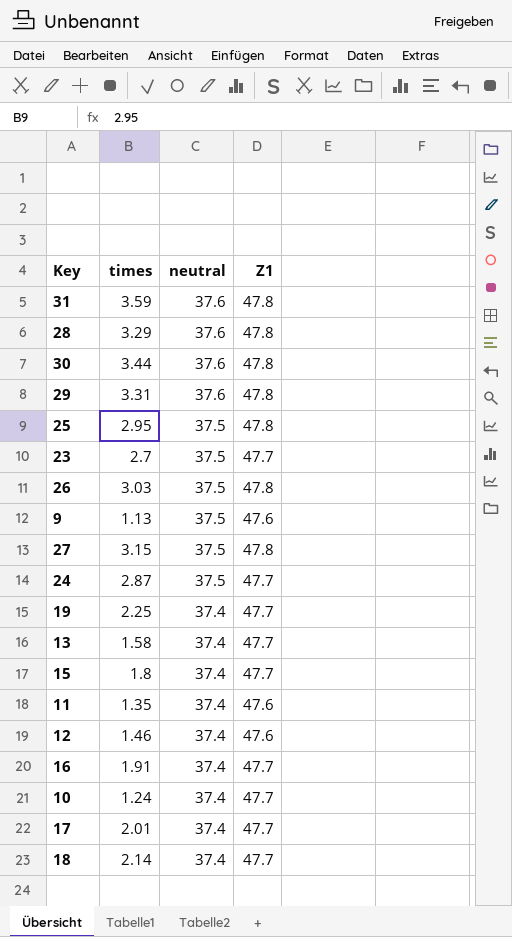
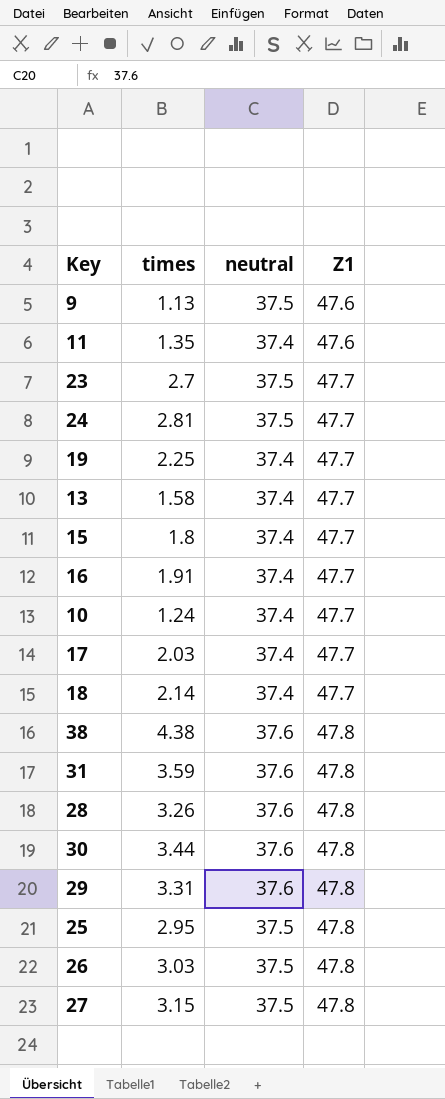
row order: neutral descending -> Z1 ascending
row 12: 1.46 | 37.4 | 47.6 -> none
24 | times: 2.87 -> 2.81
17 | times: 2.01 -> 2.03
row 38: none -> 4.38 | 37.6 | 47.8
28 | times: 3.29 -> 3.26

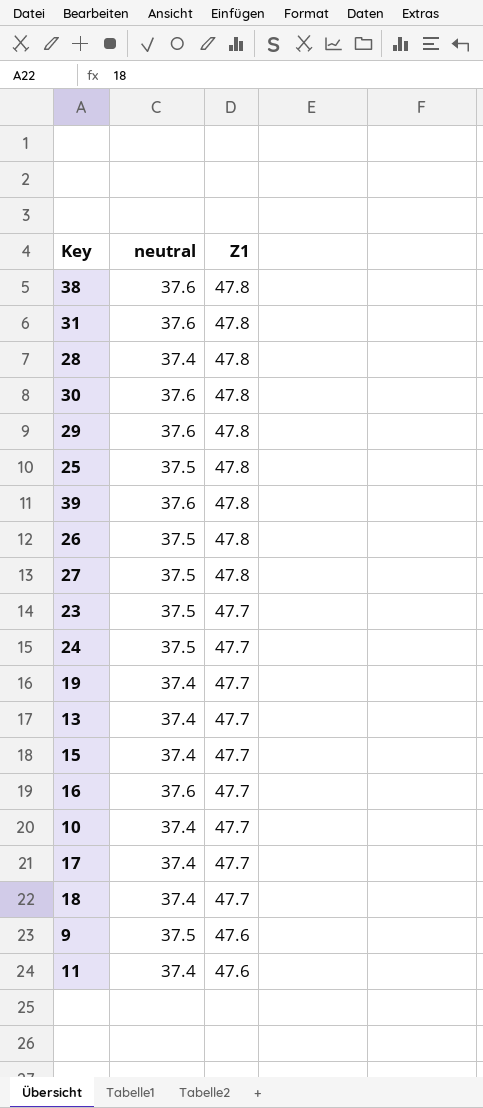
row order: Z1 ascending -> Z1 descending
column times | position: 2 -> none
28 | neutral: 37.6 -> 37.4
row 39: none -> 37.6 | 47.8
16 | neutral: 37.4 -> 37.6

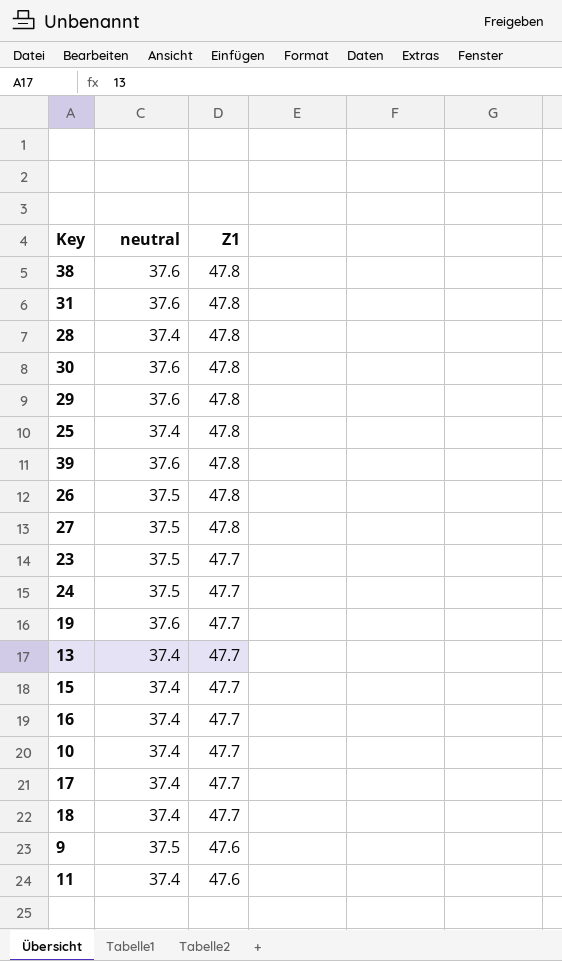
25 | neutral: 37.5 -> 37.4
19 | neutral: 37.4 -> 37.6
16 | neutral: 37.6 -> 37.4

